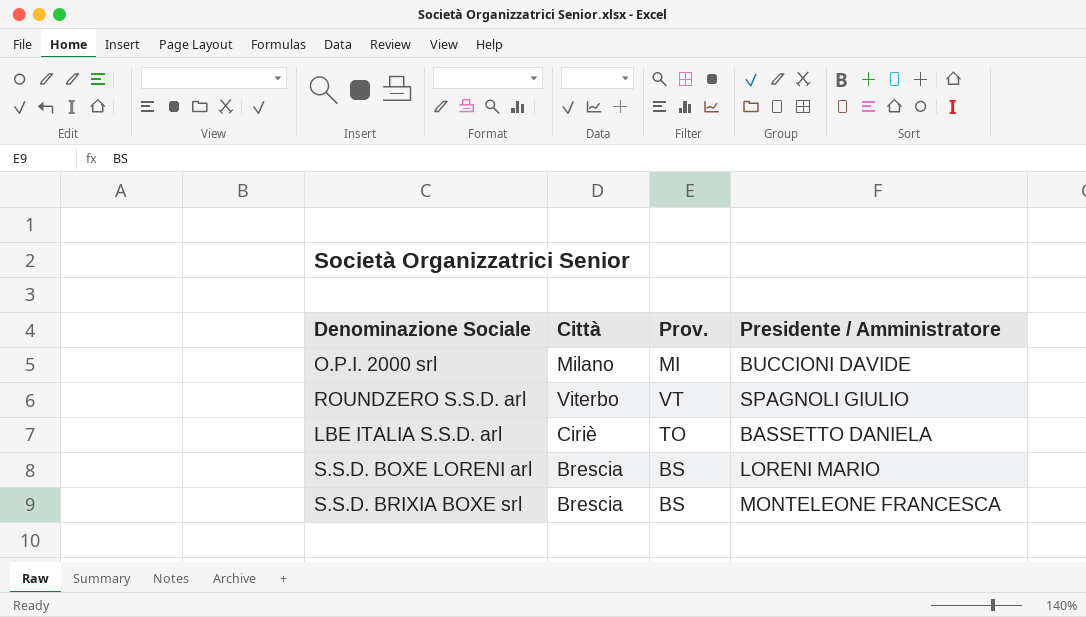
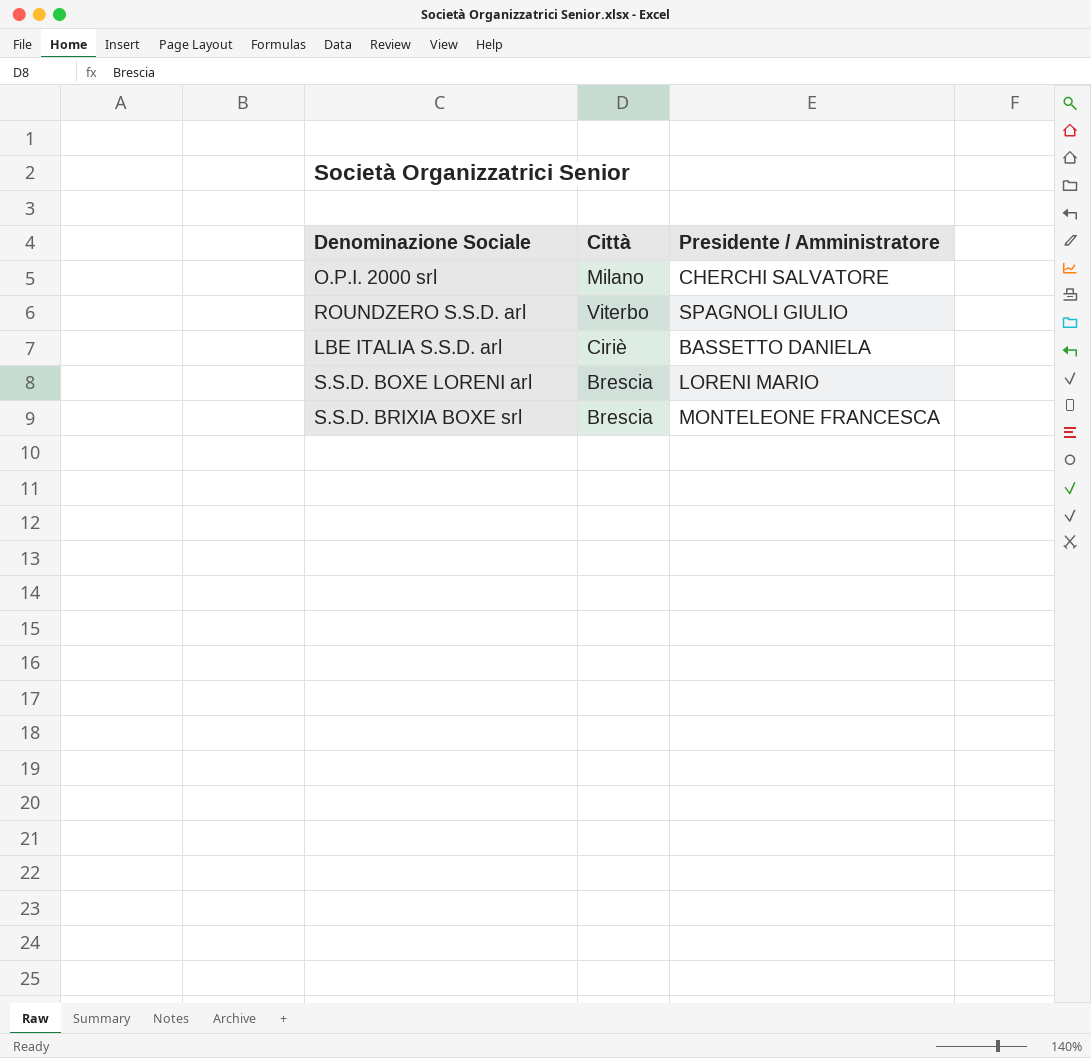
column Prov. | position: 3 -> none
O.P.I. 2000 srl | Presidente / Amministratore: BUCCIONI DAVIDE -> CHERCHI SALVATORE

